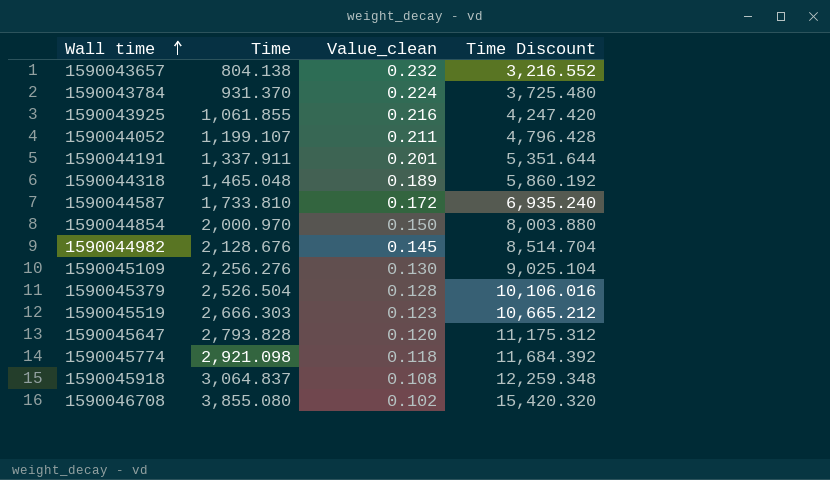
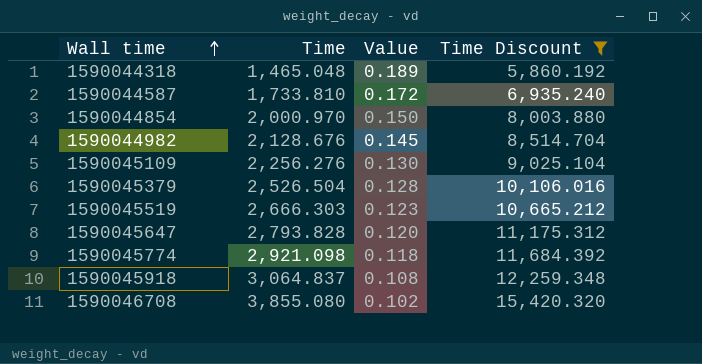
filter: none -> Time Discount >= 5,860.192
column name: Value_clean -> Value

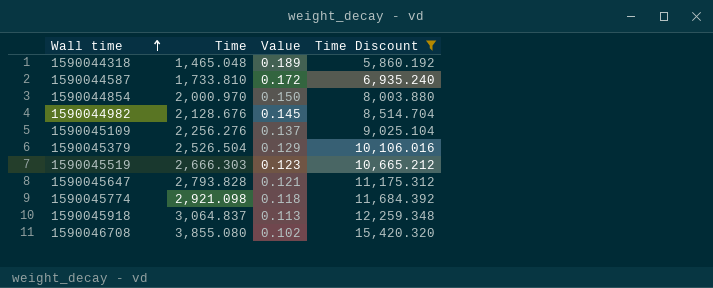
1590045109 | Value: 0.130 -> 0.137
1590045379 | Value: 0.128 -> 0.129
1590045647 | Value: 0.120 -> 0.121
1590045918 | Value: 0.108 -> 0.113

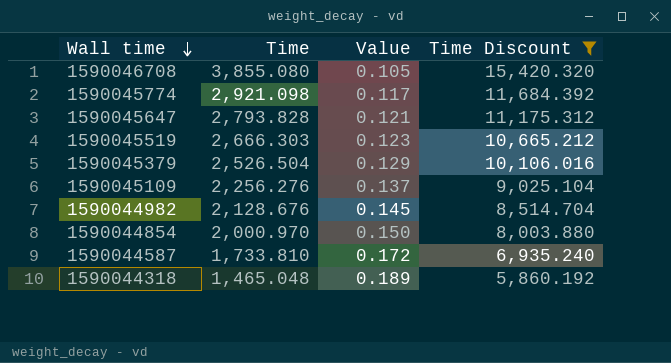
row order: Wall time ascending -> Wall time descending
row 1590045918: 3,064.837 | 0.113 | 12,259.348 -> none
1590046708 | Value: 0.102 -> 0.105
1590045774 | Value: 0.118 -> 0.117

